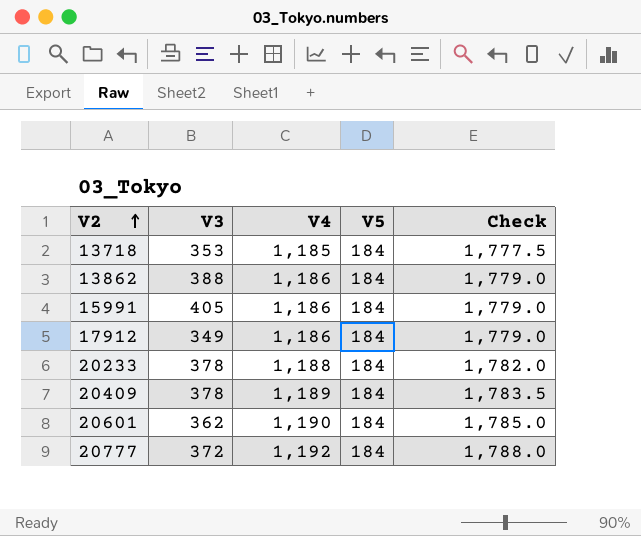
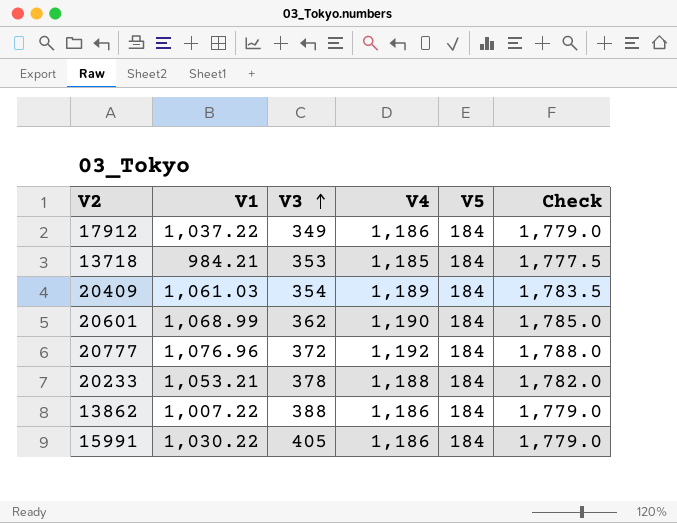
row order: V2 ascending -> V3 ascending
column V1 | position: none -> 2
20409 | V3: 378 -> 354

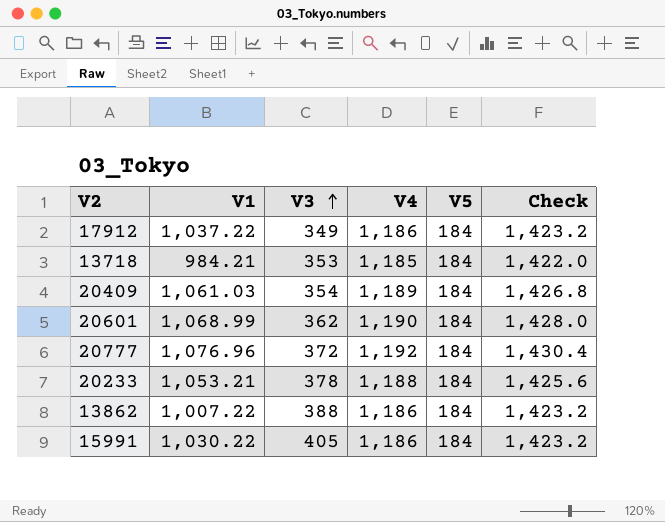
column Check | formula: [V4] * 1.5 -> [V4] * 1.2

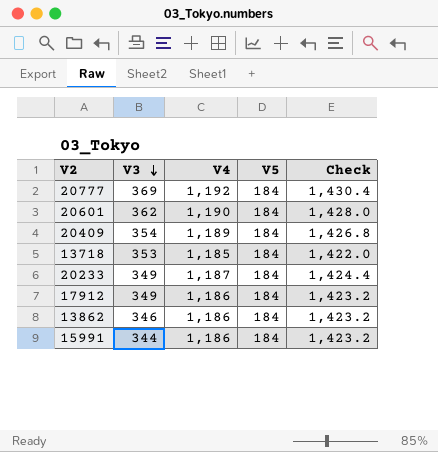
row order: V3 ascending -> V3 descending
column V1 | position: 2 -> none
20777 | V3: 372 -> 369
20233 | V3: 378 -> 349
20233 | V4: 1,188 -> 1,187
20233 | Check: 1,425.6 -> 1,424.4
13862 | V3: 388 -> 346
15991 | V3: 405 -> 344

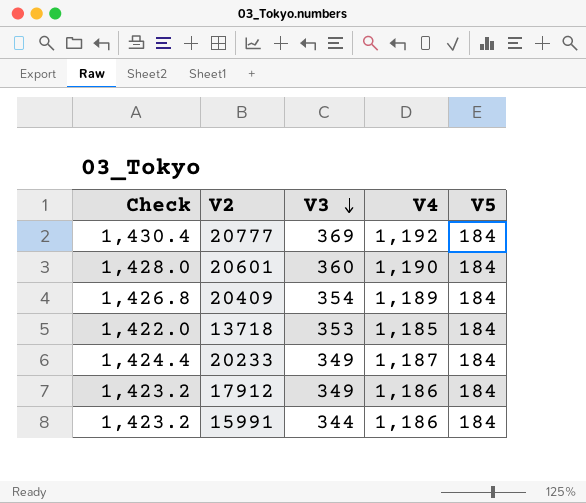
column Check | position: 5 -> 1
row 13862: 346 | 1,186 | 184 | 1,423.2 -> none
20601 | V3: 362 -> 360

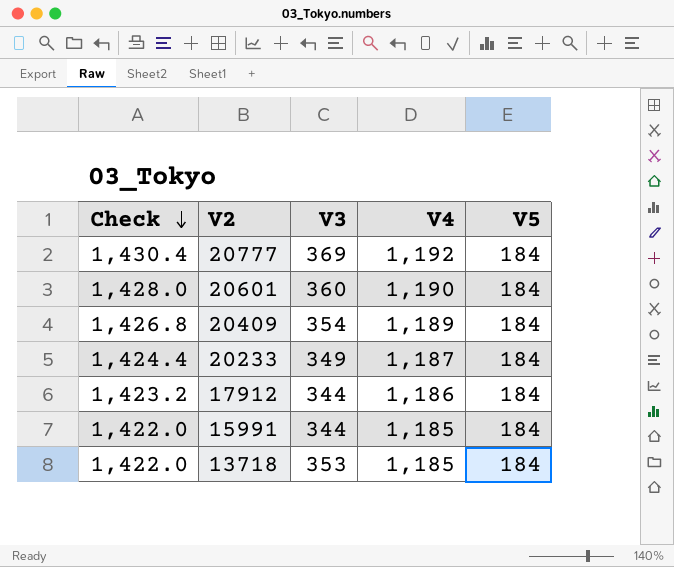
row order: V3 descending -> Check descending
17912 | V3: 349 -> 344
15991 | Check: 1,423.2 -> 1,422.0
15991 | V4: 1,186 -> 1,185

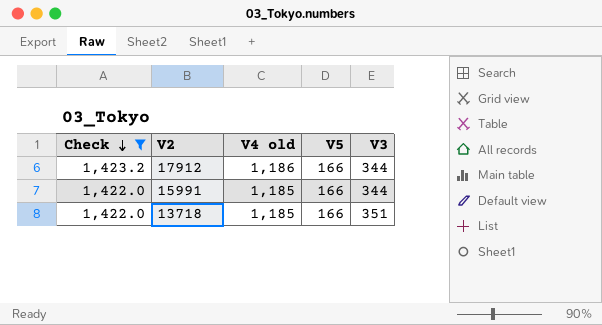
filter: none -> Check <= 1,423.2
column name: V4 -> V4 old
column V3 | position: 3 -> 5
17912 | V5: 184 -> 166
15991 | V5: 184 -> 166
13718 | V5: 184 -> 166
13718 | V3: 353 -> 351

